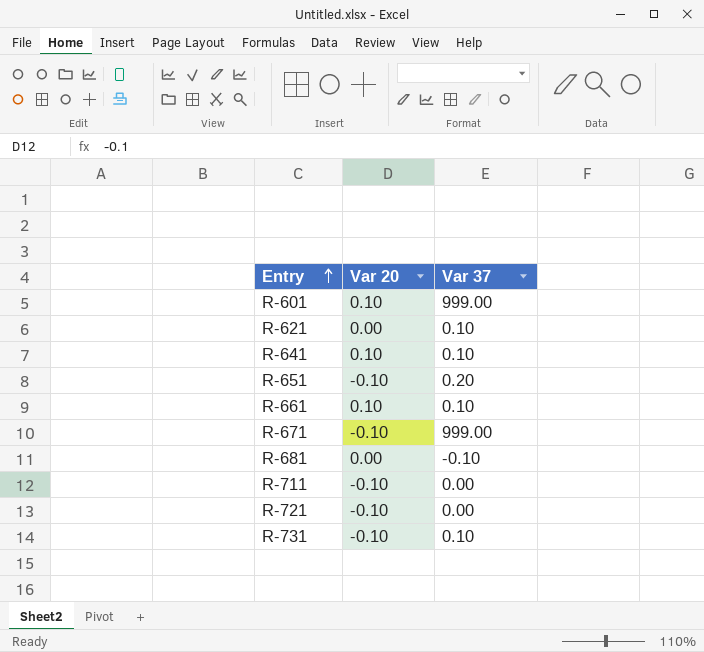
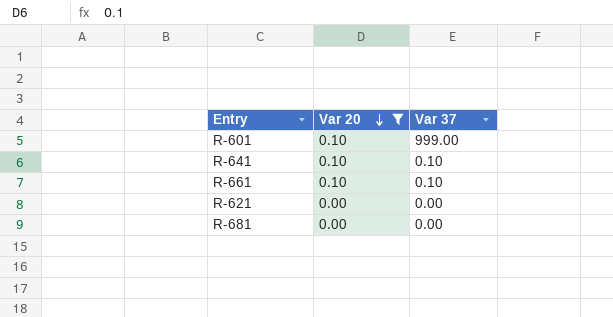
filter: none -> Var 20 != -0.10
row order: Entry ascending -> Var 20 descending
R-621 | Var 37: 0.10 -> 0.00
R-681 | Var 37: -0.10 -> 0.00

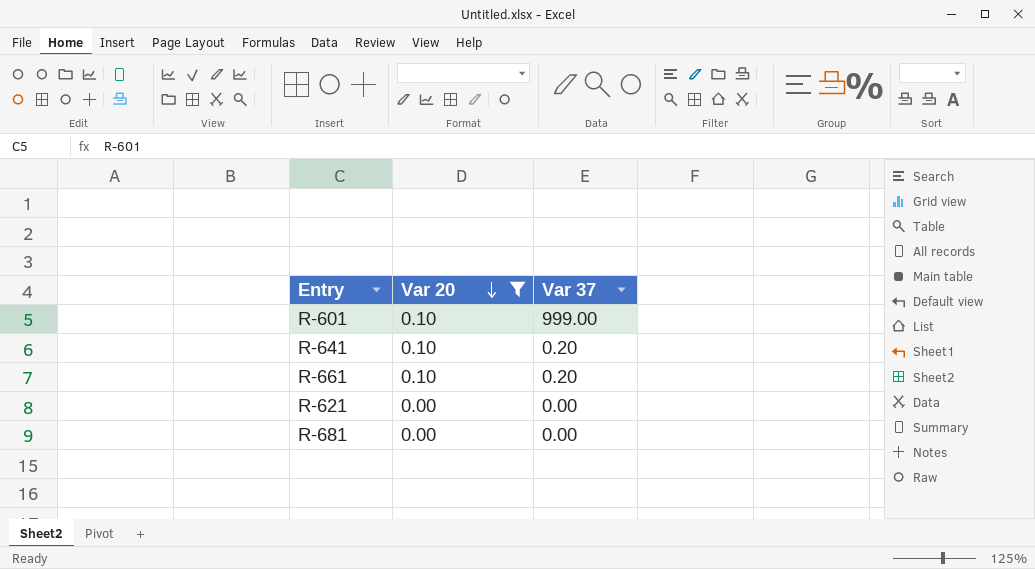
R-641 | Var 37: 0.10 -> 0.20
R-661 | Var 37: 0.10 -> 0.20

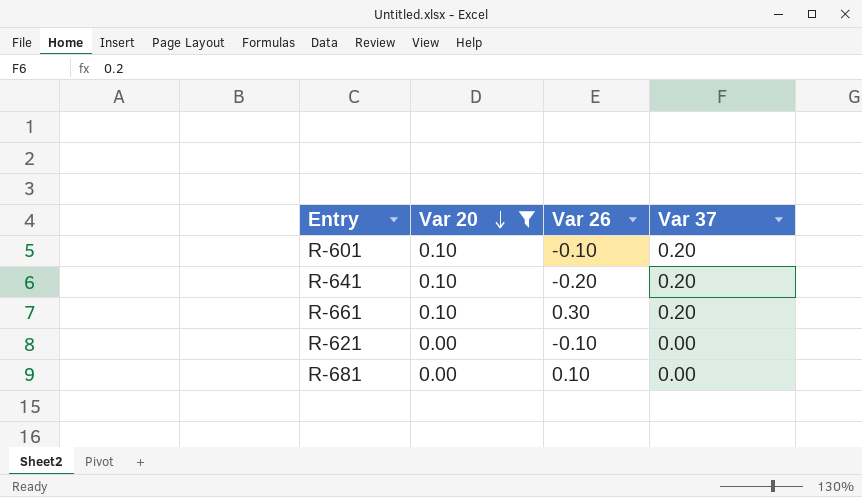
column Var 26 | position: none -> 3
R-601 | Var 37: 999.00 -> 0.20

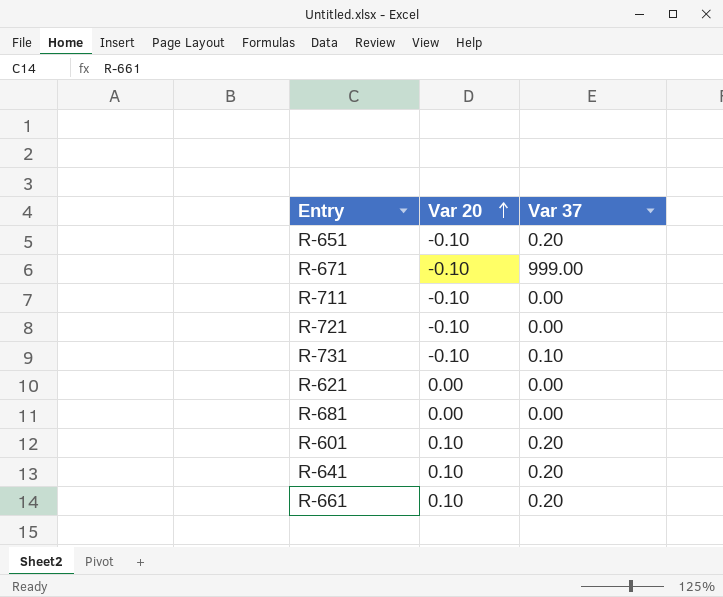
filter: Var 20 != -0.10 -> none
row order: Var 20 descending -> Var 20 ascending
column Var 26 | position: 3 -> none

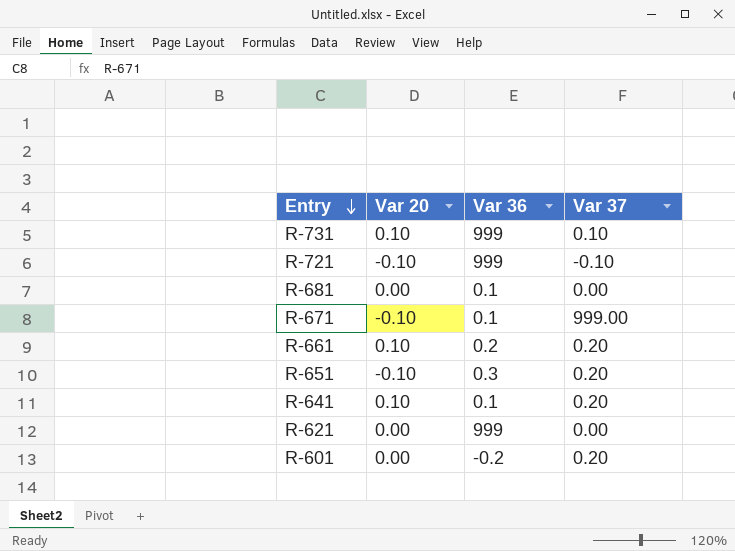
row order: Var 20 ascending -> Entry descending
column Var 36 | position: none -> 3
row R-711: -0.10 | 0.00 -> none
R-731 | Var 20: -0.10 -> 0.10
R-721 | Var 37: 0.00 -> -0.10
R-601 | Var 20: 0.10 -> 0.00

